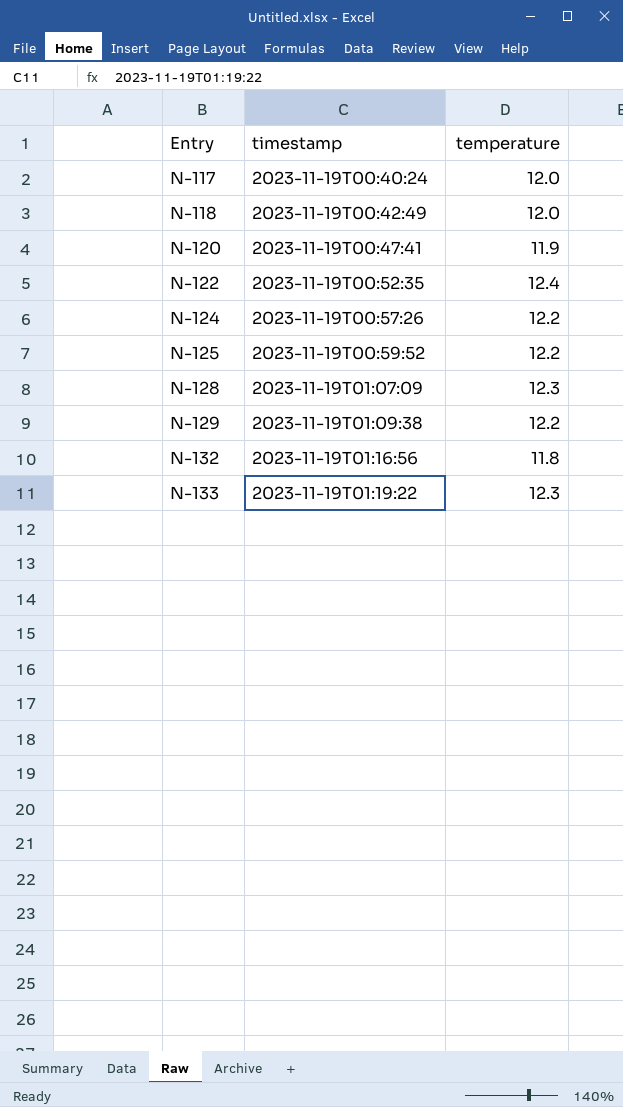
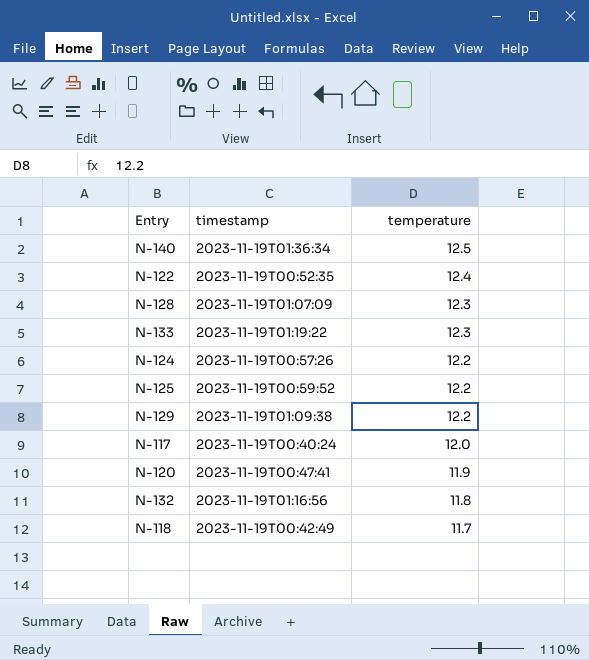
row order: Entry ascending -> temperature descending
row N-140: none -> 2023-11-19T01:36:34 | 12.5
N-118 | temperature: 12.0 -> 11.7

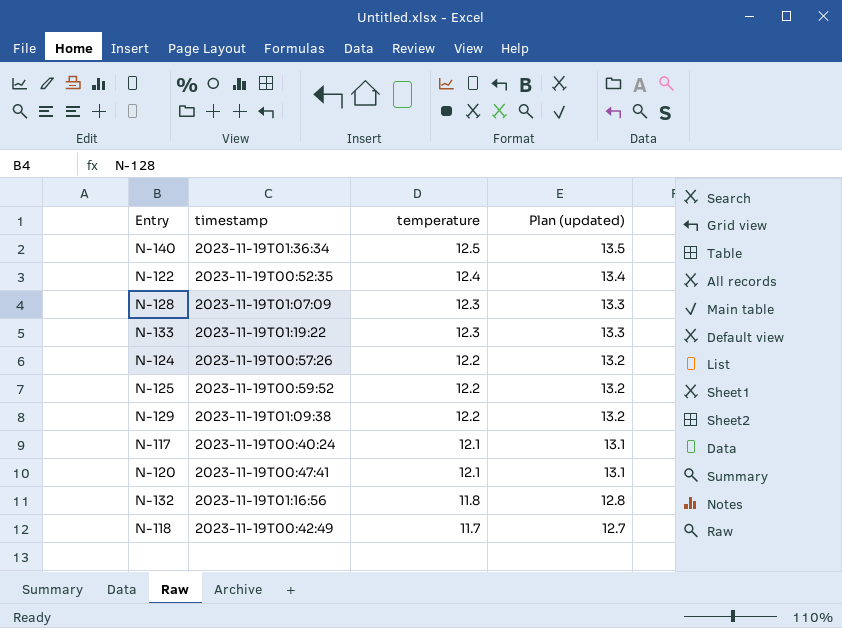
column Plan (updated) | formula: none -> [temperature] + 1
N-117 | temperature: 12.0 -> 12.1
N-120 | temperature: 11.9 -> 12.1

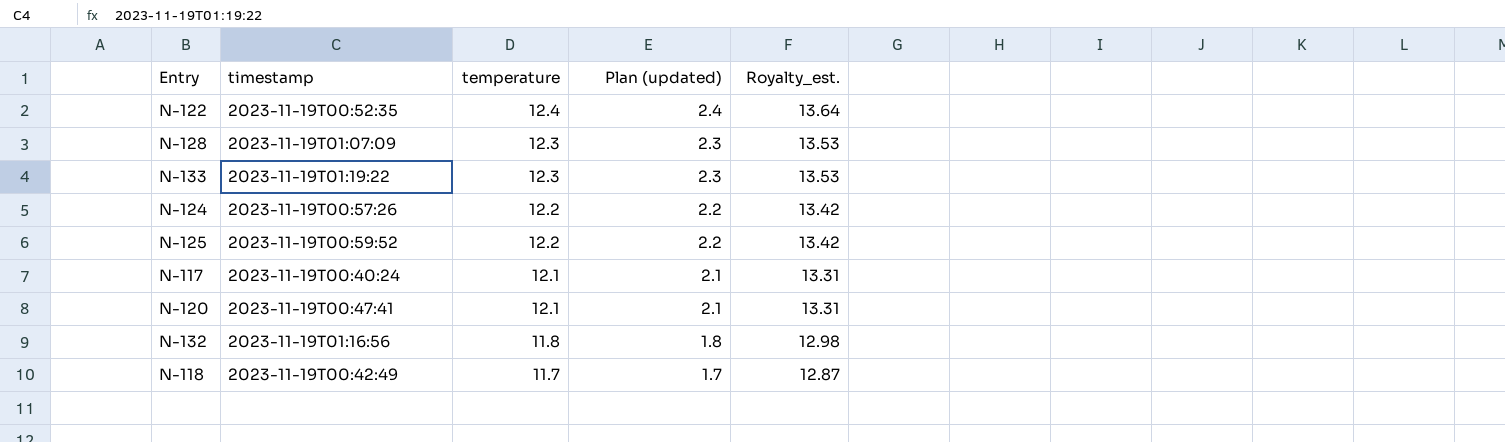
column Plan (updated) | formula: [temperature] + 1 -> [temperature] - 10
column Royalty_est. | formula: none -> [temperature] * 1.1
row N-140: 2023-11-19T01:36:34 | 12.5 | 13.5 -> none
row N-129: 2023-11-19T01:09:38 | 12.2 | 13.2 -> none

